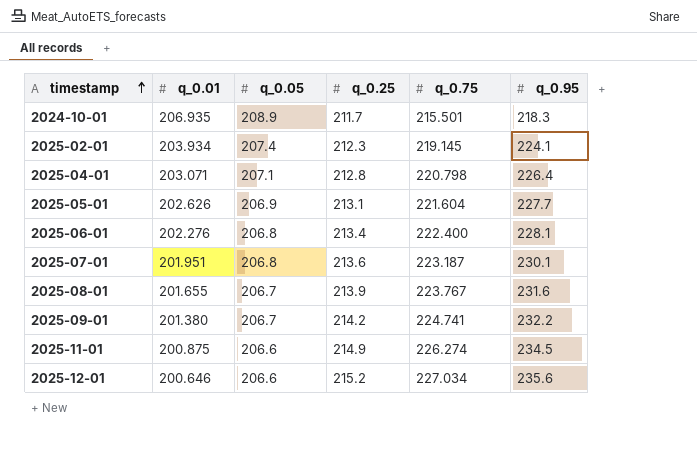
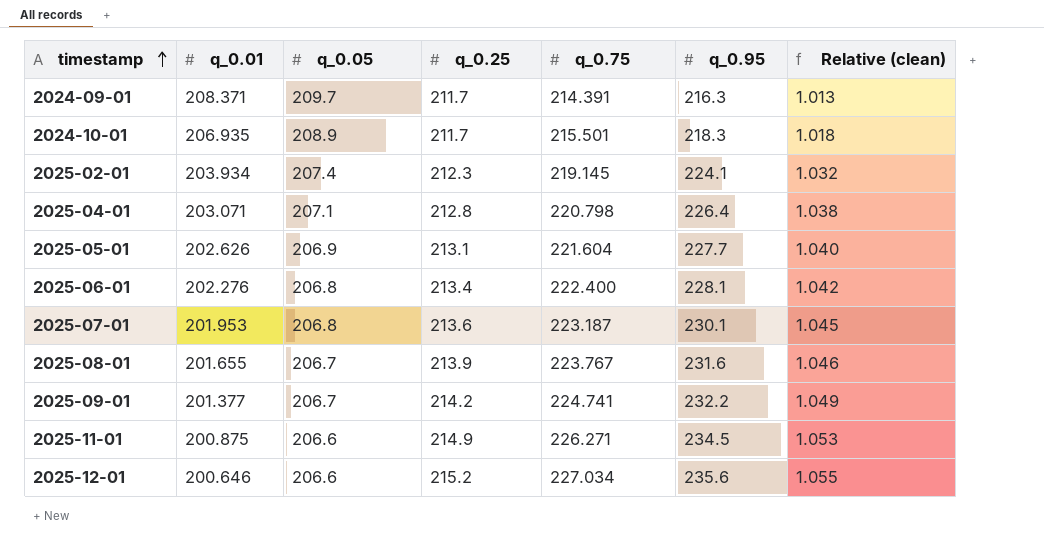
column Relative (clean) | formula: none -> [q_0.75] / [q_0.25]
row 2024-09-01: none -> 208.371 | 209.7 | 211.7 | 214.391 | 216.3 | 1.013
2025-07-01 | q_0.01: 201.951 -> 201.953
2025-09-01 | q_0.01: 201.380 -> 201.377
2025-11-01 | q_0.75: 226.274 -> 226.271

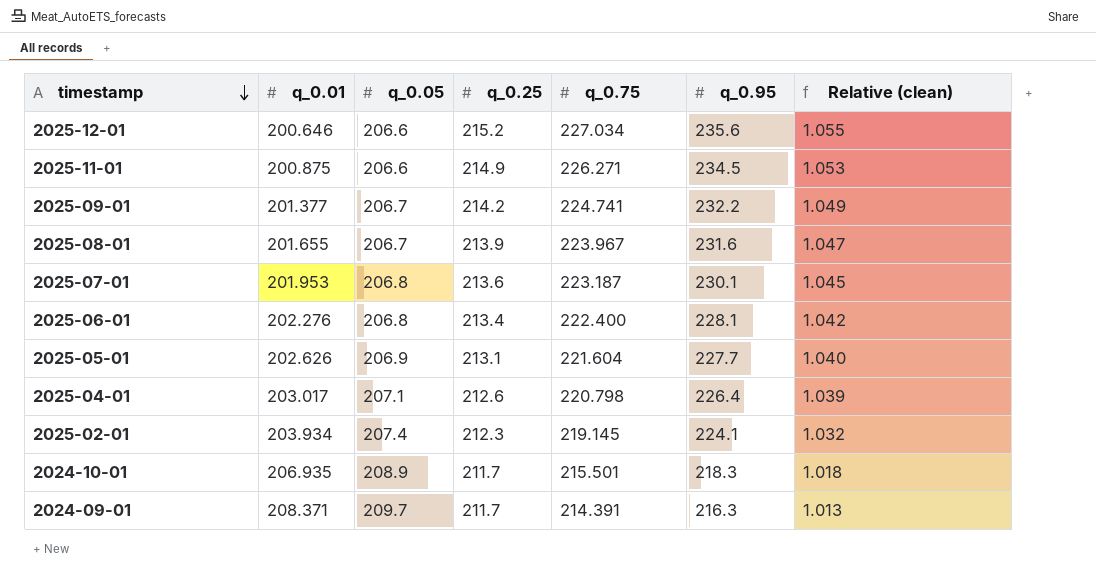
row order: timestamp ascending -> timestamp descending
2025-08-01 | q_0.75: 223.767 -> 223.967
2025-08-01 | Relative (clean): 1.046 -> 1.047
2025-04-01 | q_0.01: 203.071 -> 203.017
2025-04-01 | q_0.25: 212.8 -> 212.6
2025-04-01 | Relative (clean): 1.038 -> 1.039

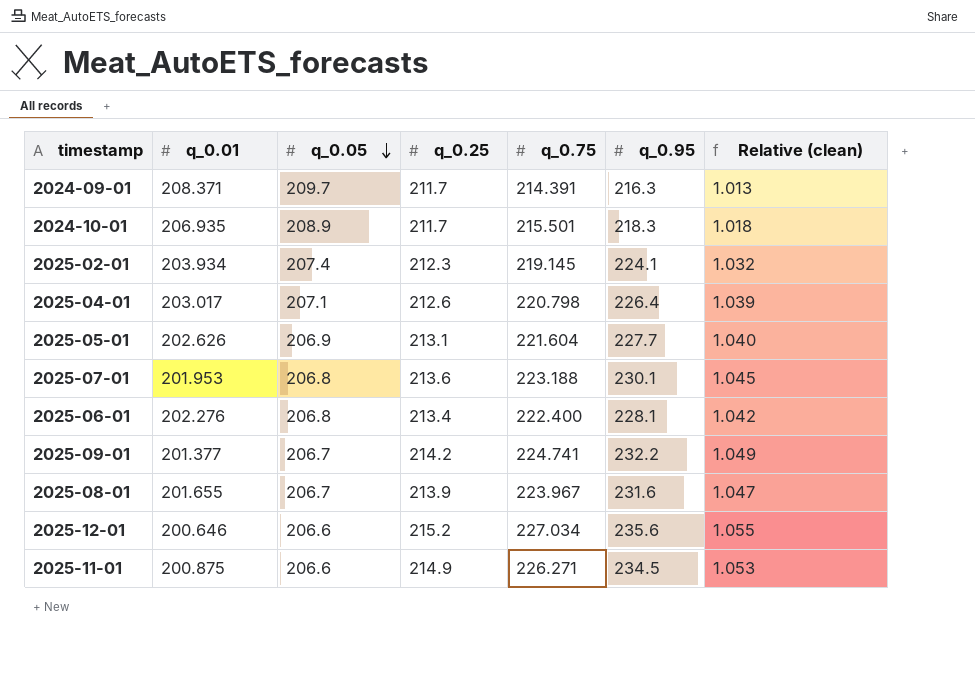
row order: timestamp descending -> q_0.05 descending
2025-07-01 | q_0.75: 223.187 -> 223.188

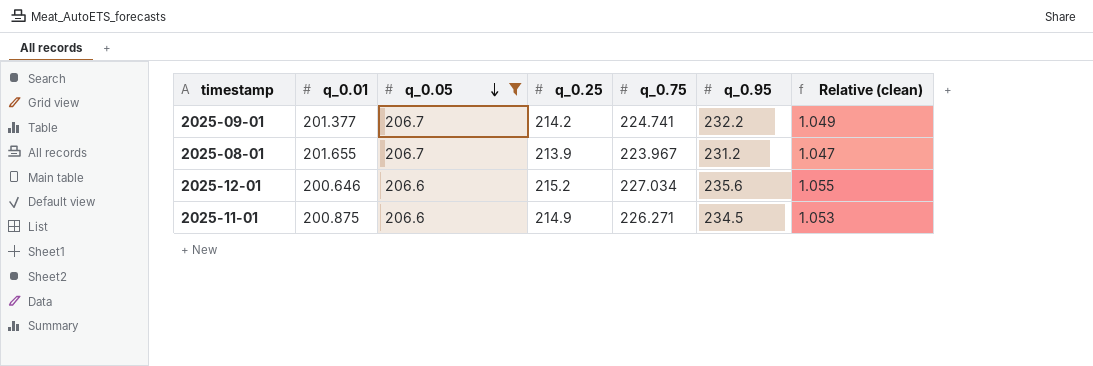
filter: none -> q_0.05 <= 206.7
2025-08-01 | q_0.95: 231.6 -> 231.2

